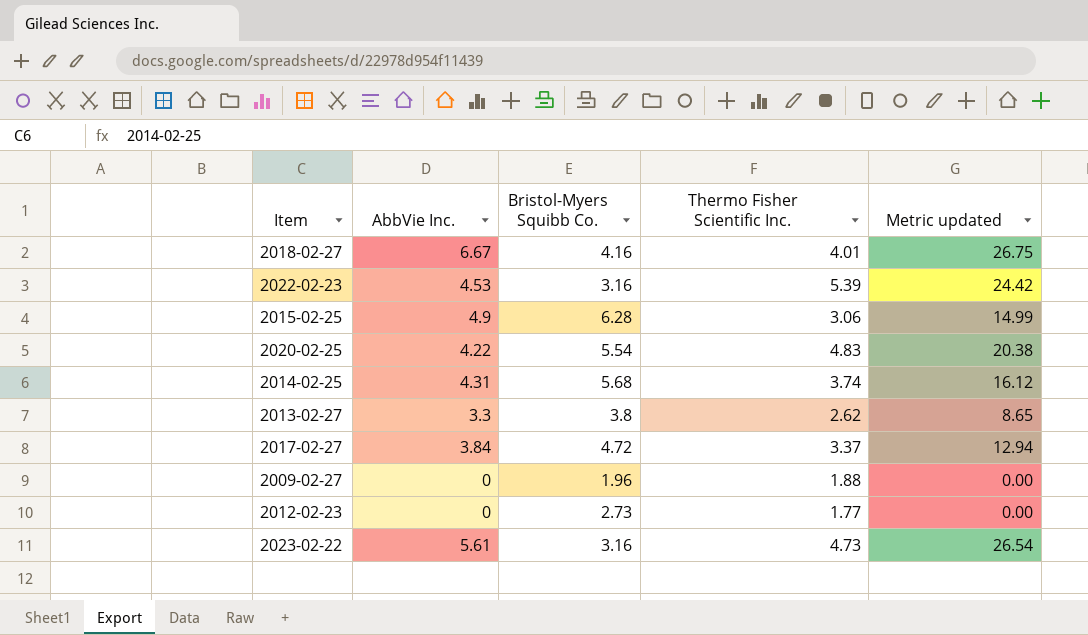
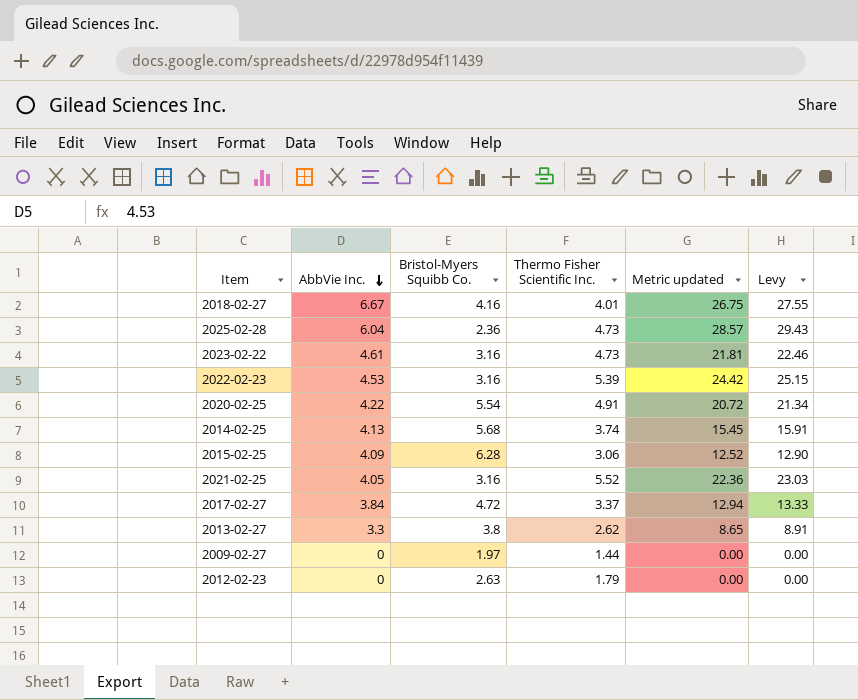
row order: none -> AbbVie Inc. descending
column Levy | formula: none -> [Metric updated] * 1.03
row 2025-02-28: none -> 6.04 | 2.36 | 4.73 | 28.57 | 29.43
2023-02-22 | AbbVie Inc.: 5.61 -> 4.61
2023-02-22 | Metric updated: 26.54 -> 21.81
2020-02-25 | Thermo Fisher Scientific Inc.: 4.83 -> 4.91
2020-02-25 | Metric updated: 20.38 -> 20.72
2014-02-25 | AbbVie Inc.: 4.31 -> 4.13
2014-02-25 | Metric updated: 16.12 -> 15.45
2015-02-25 | AbbVie Inc.: 4.9 -> 4.09
2015-02-25 | Metric updated: 14.99 -> 12.52
row 2021-02-25: none -> 4.05 | 3.16 | 5.52 | 22.36 | 23.03
2009-02-27 | Bristol-Myers Squibb Co.: 1.96 -> 1.97
2009-02-27 | Thermo Fisher Scientific Inc.: 1.88 -> 1.44
2012-02-23 | Bristol-Myers Squibb Co.: 2.73 -> 2.63
2012-02-23 | Thermo Fisher Scientific Inc.: 1.77 -> 1.79

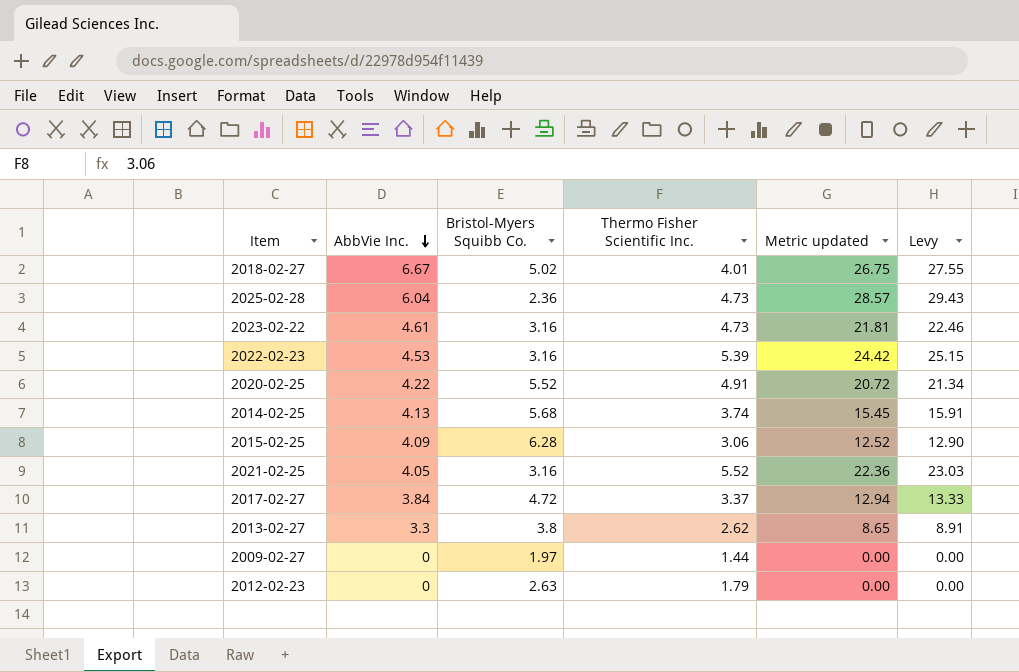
2018-02-27 | Bristol-Myers Squibb Co.: 4.16 -> 5.02
2020-02-25 | Bristol-Myers Squibb Co.: 5.54 -> 5.52

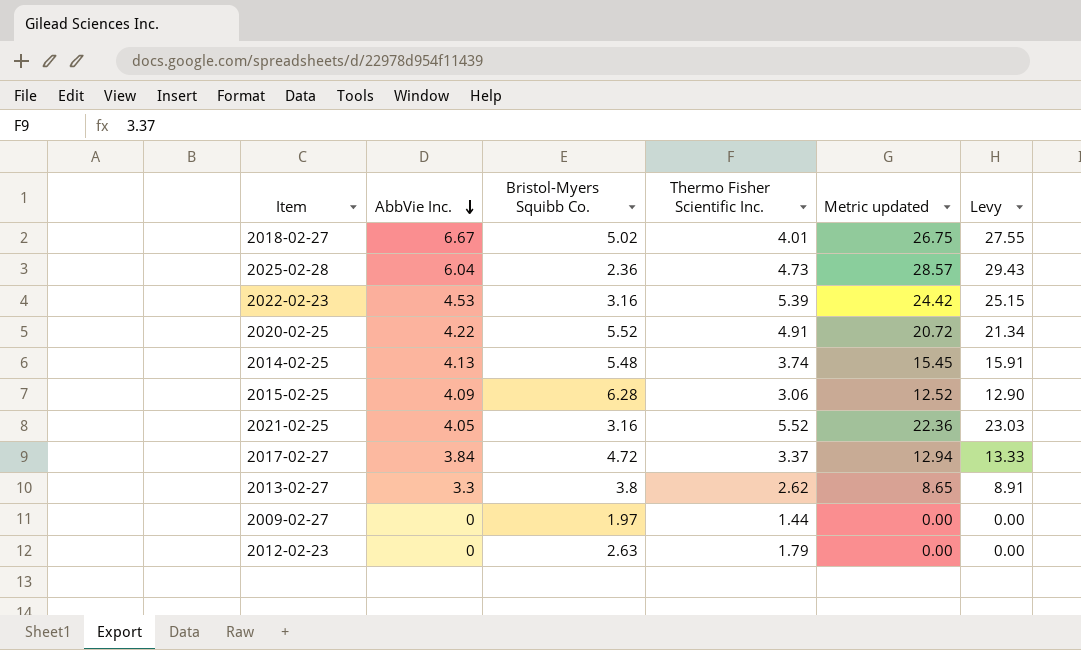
row 2023-02-22: 4.61 | 3.16 | 4.73 | 21.81 | 22.46 -> none
2014-02-25 | Bristol-Myers Squibb Co.: 5.68 -> 5.48

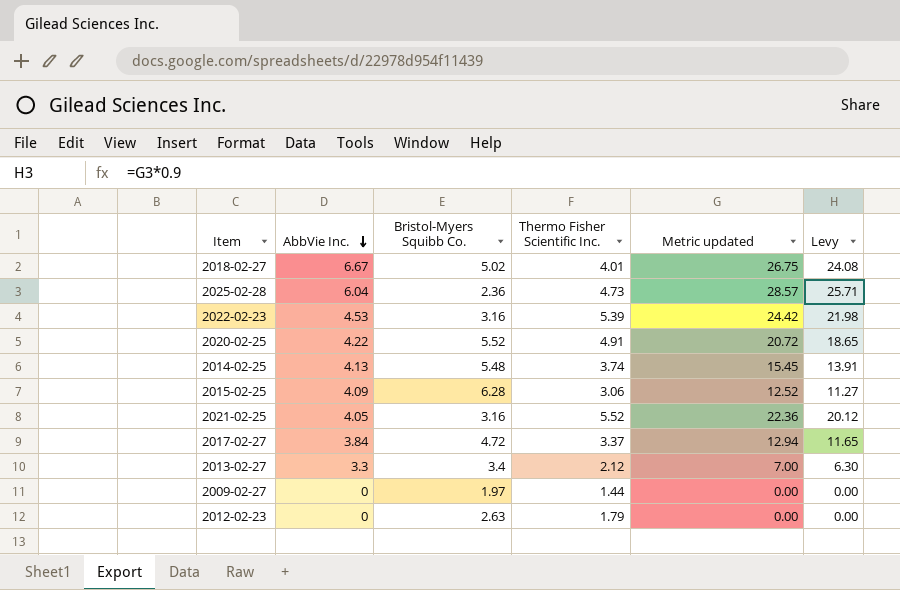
column Levy | formula: [Metric updated] * 1.03 -> [Metric updated] * 0.9
2013-02-27 | Bristol-Myers Squibb Co.: 3.8 -> 3.4
2013-02-27 | Thermo Fisher Scientific Inc.: 2.62 -> 2.12
2013-02-27 | Metric updated: 8.65 -> 7.00

